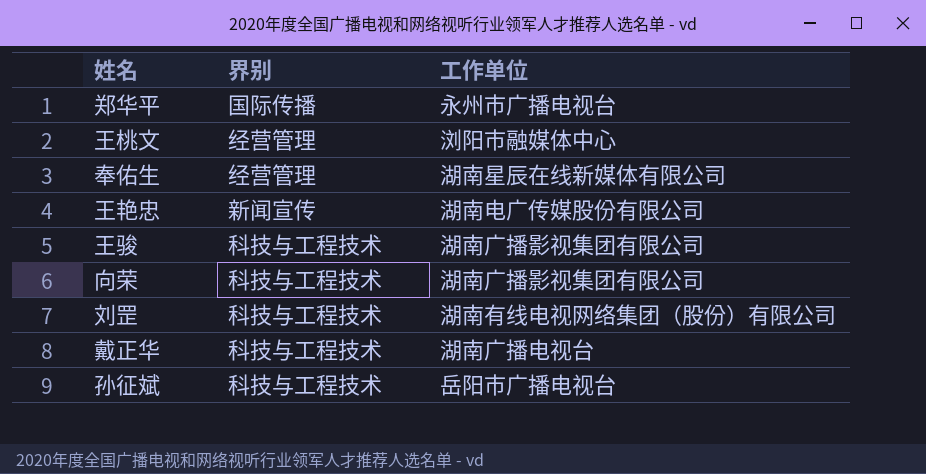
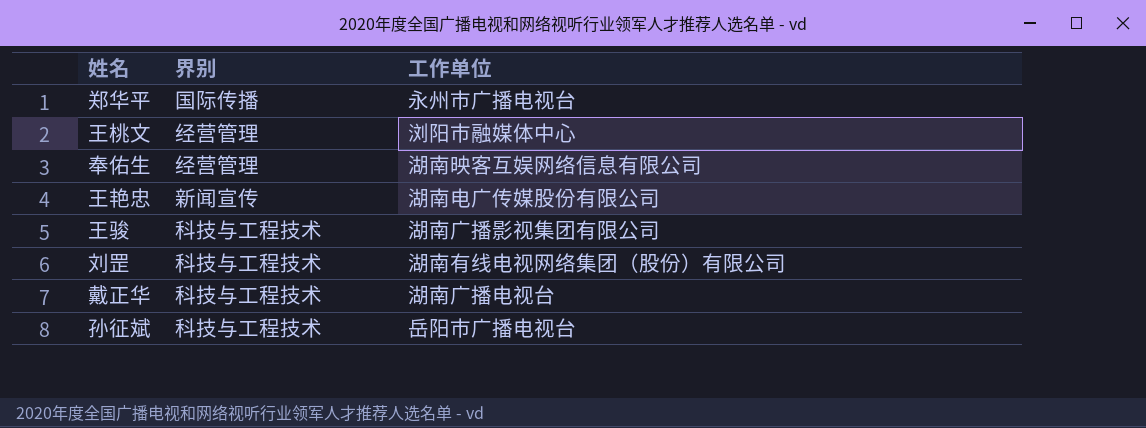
row 向荣: 科技与工程技术 | 湖南广播影视集团有限公司 -> none
奉佑生 | 工作单位: 湖南星辰在线新媒体有限公司 -> 湖南映客互娱网络信息有限公司

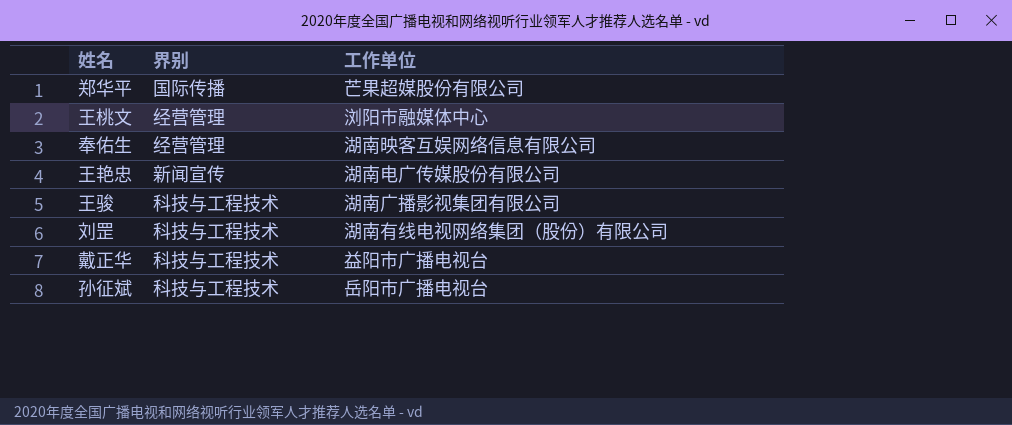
郑华平 | 工作单位: 永州市广播电视台 -> 芒果超媒股份有限公司
戴正华 | 工作单位: 湖南广播电视台 -> 益阳市广播电视台

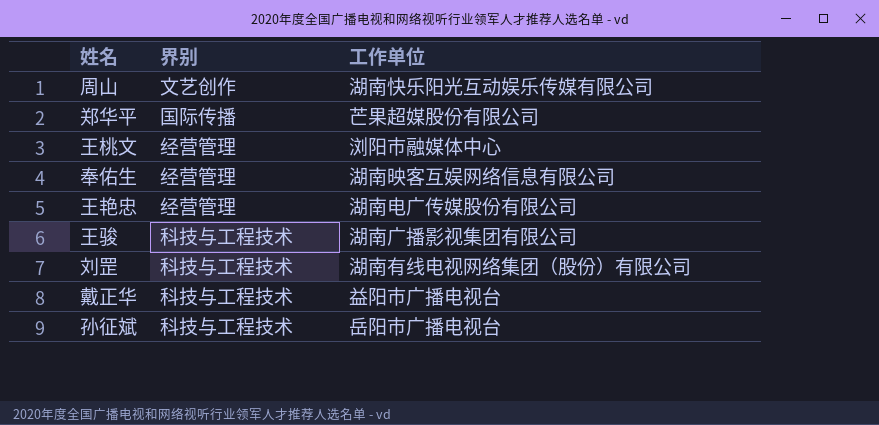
row 周山: none -> 文艺创作 | 湖南快乐阳光互动娱乐传媒有限公司
王艳忠 | 界别: 新闻宣传 -> 经营管理

